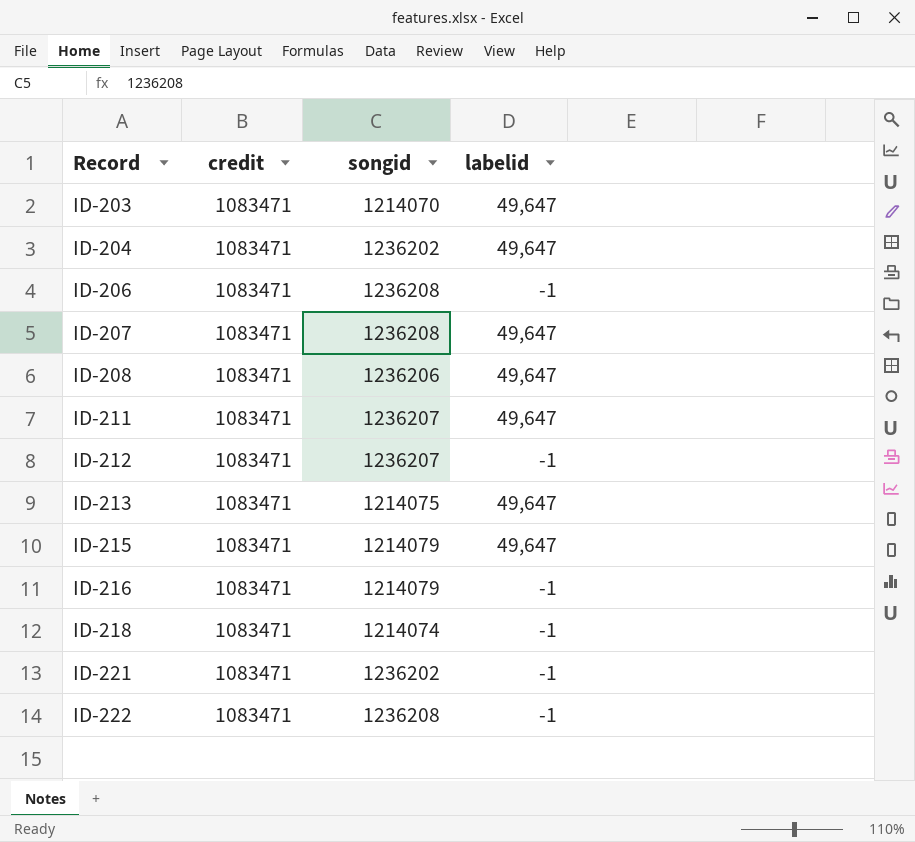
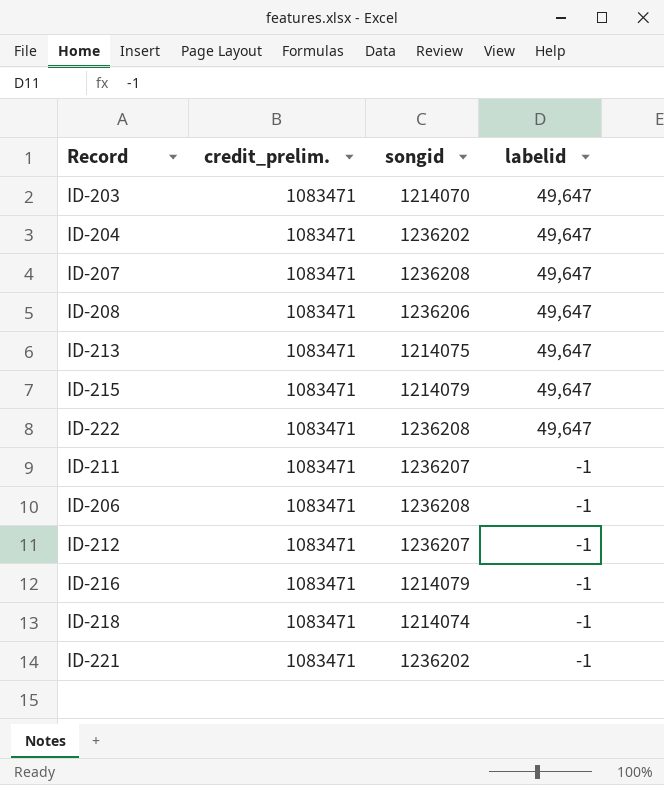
row order: Record ascending -> labelid descending
column name: credit -> credit_prelim.
ID-222 | labelid: -1 -> 49,647
ID-211 | labelid: 49,647 -> -1

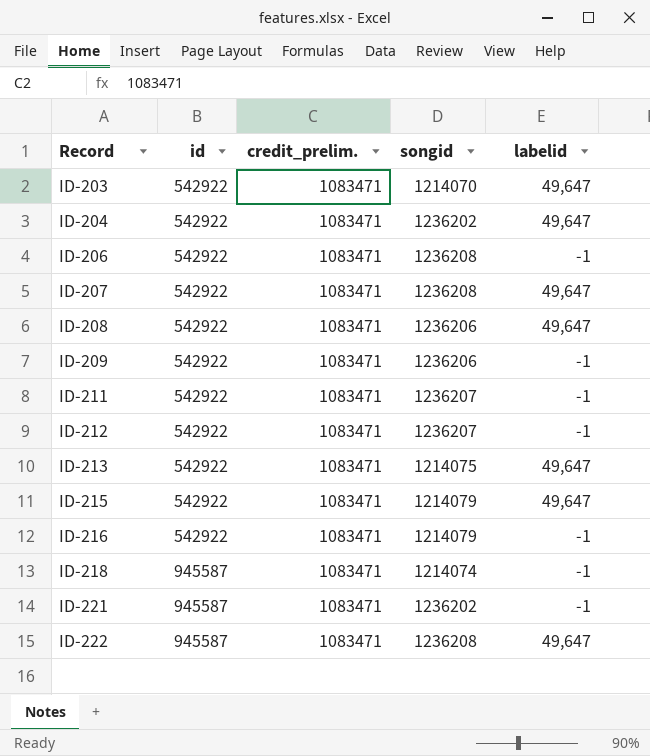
row order: labelid descending -> Record ascending
column id | position: none -> 2
row ID-209: none -> 542922 | 1083471 | 1236206 | -1

